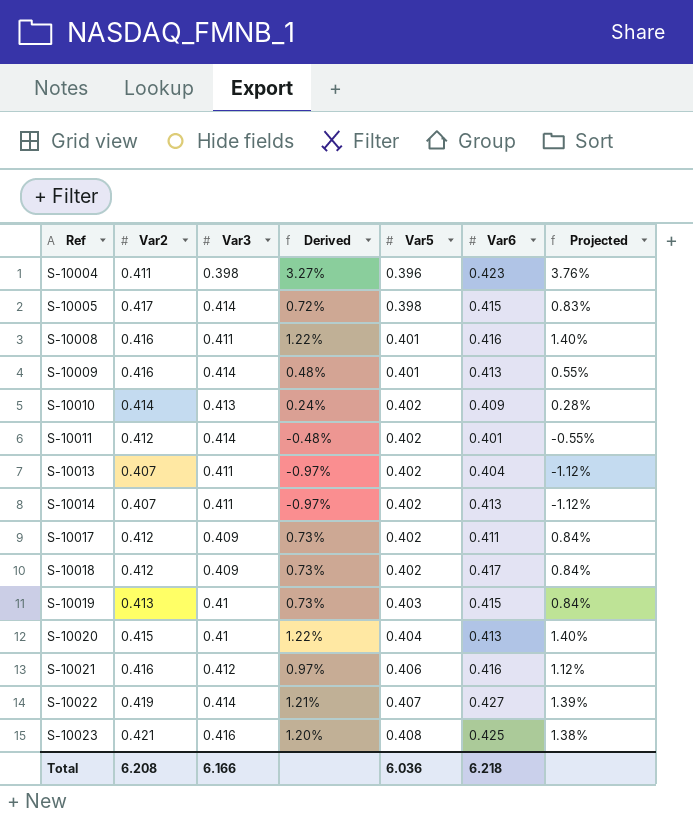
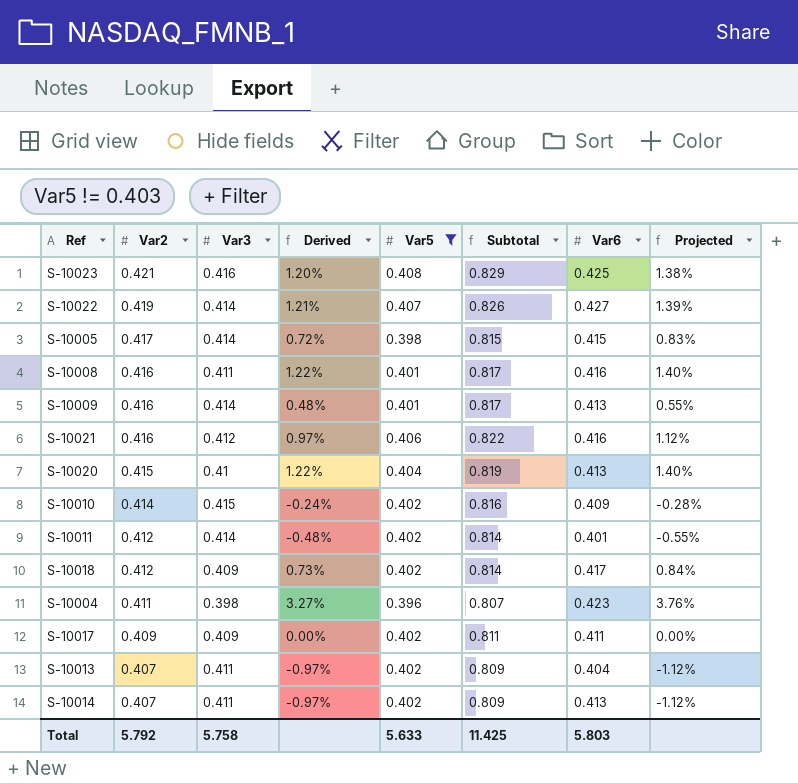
filter: none -> Var5 != 0.403
row order: Ref ascending -> Var2 descending
column Subtotal | formula: none -> [Var2] + [Var5]
S-10010 | Var3: 0.413 -> 0.415
S-10010 | Derived: 0.24% -> -0.24%
S-10010 | Projected: 0.28% -> -0.28%
S-10017 | Var2: 0.412 -> 0.409
S-10017 | Derived: 0.73% -> 0.00%
S-10017 | Projected: 0.84% -> 0.00%
Total | Var2: 6.208 -> 5.792
Total | Var3: 6.166 -> 5.758
Total | Var5: 6.036 -> 5.633
Total | Var6: 6.218 -> 5.803

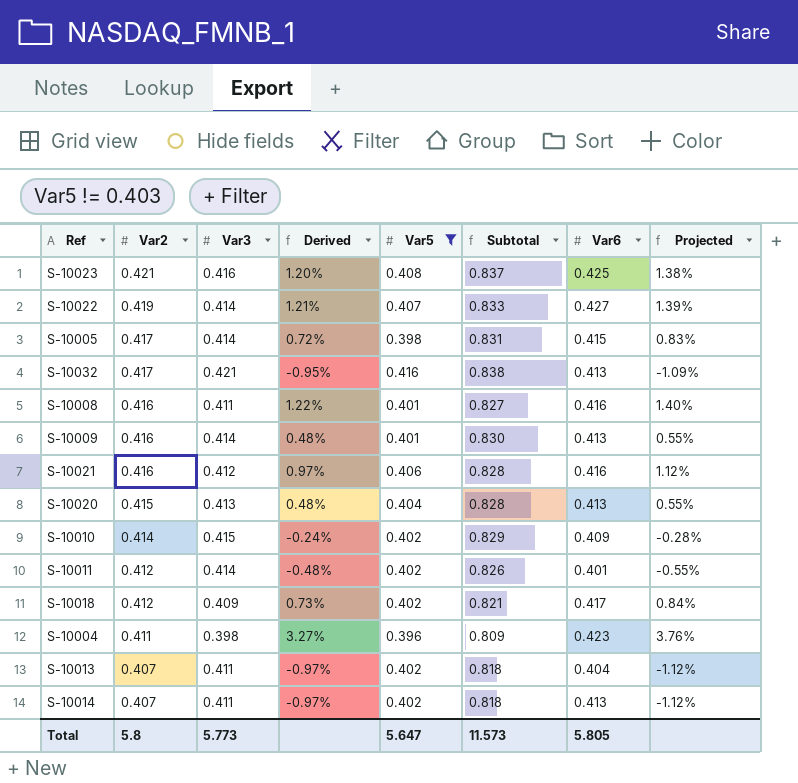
column Subtotal | formula: [Var2] + [Var5] -> [Var2] + [Var3]
row S-10017: 0.409 | 0.409 | 0.00% | 0.402 | 0.811 | 0.411 | 0.00% -> none
row S-10032: none -> 0.417 | 0.421 | -0.95% | 0.416 | 0.838 | 0.413 | -1.09%
S-10020 | Var3: 0.41 -> 0.413
S-10020 | Derived: 1.22% -> 0.48%
S-10020 | Projected: 1.40% -> 0.55%
Total | Var2: 5.792 -> 5.8
Total | Var3: 5.758 -> 5.773
Total | Var5: 5.633 -> 5.647
Total | Subtotal: 11.425 -> 11.573
Total | Var6: 5.803 -> 5.805

